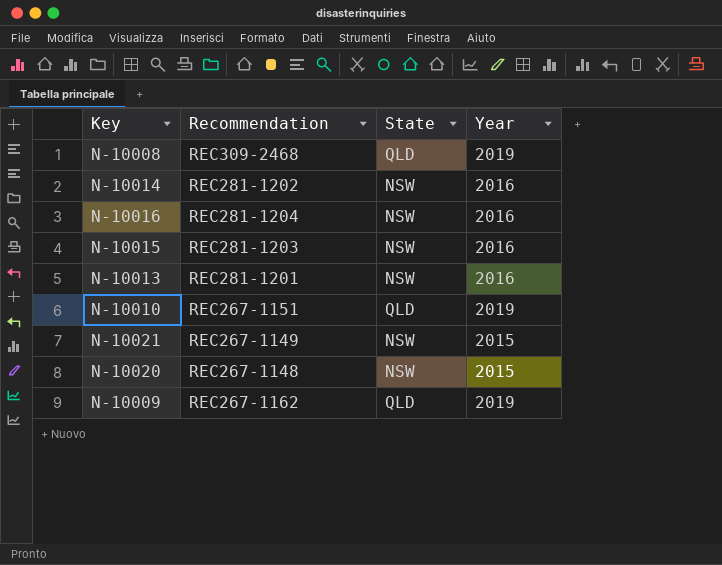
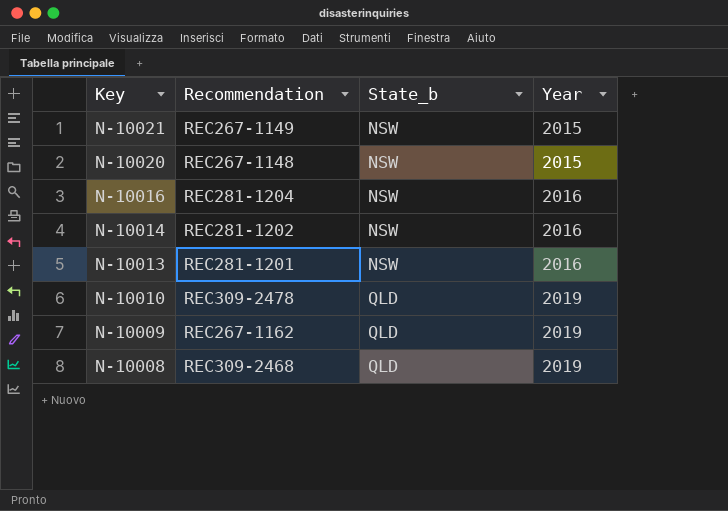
row order: none -> Key descending
column name: State -> State_b
row N-10015: REC281-1203 | NSW | 2016 -> none
N-10010 | Recommendation: REC267-1151 -> REC309-2478

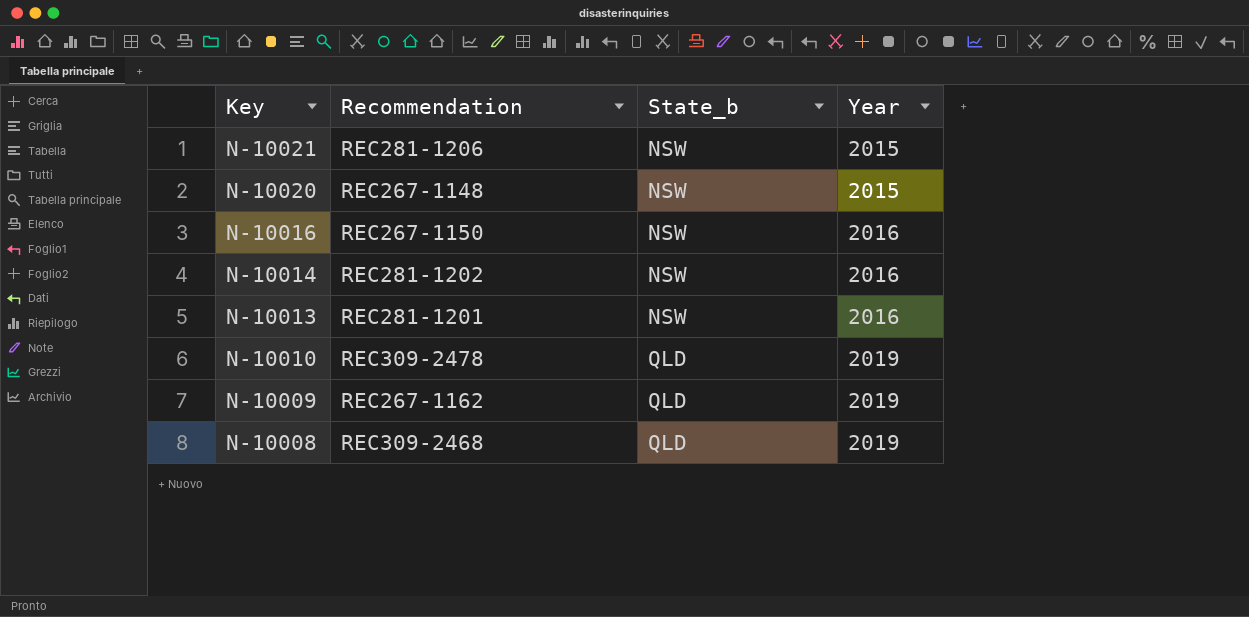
N-10021 | Recommendation: REC267-1149 -> REC281-1206
N-10016 | Recommendation: REC281-1204 -> REC267-1150

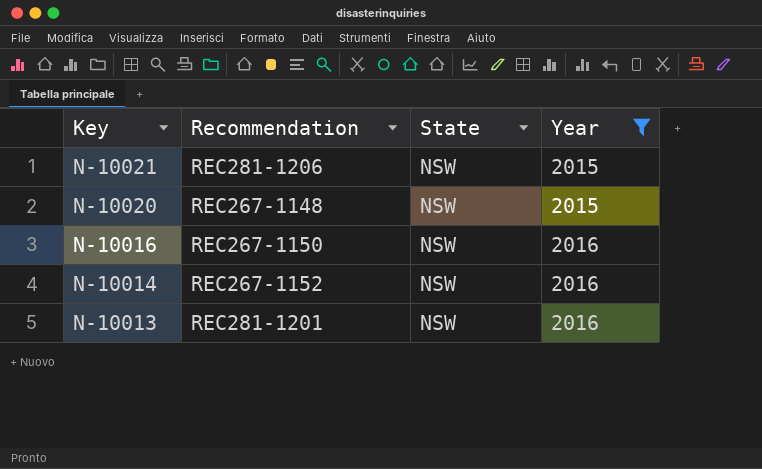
filter: none -> Year != 2019
column name: State_b -> State
N-10014 | Recommendation: REC281-1202 -> REC267-1152

